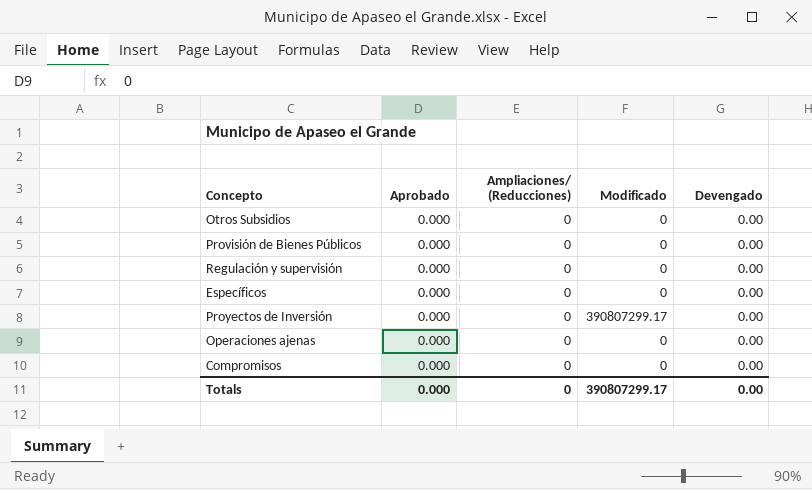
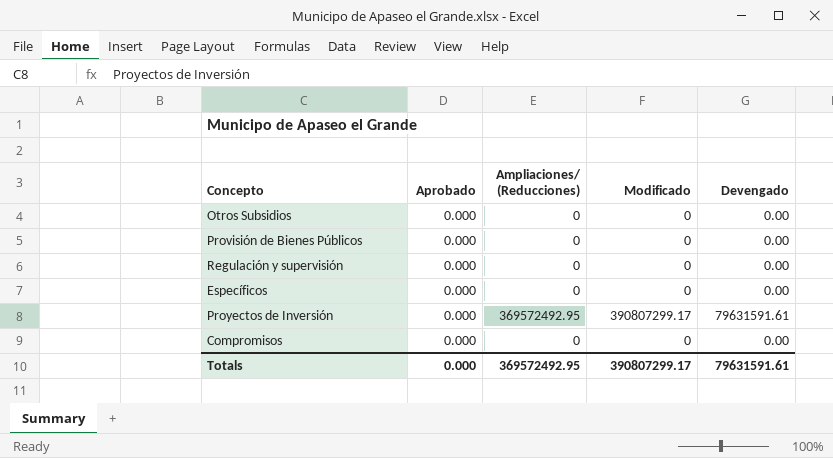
row Operaciones ajenas: 0.000 | 0 | 0 | 0.00 -> none
Proyectos de Inversión | Ampliaciones/ (Reducciones): 0 -> 369572492.95
Proyectos de Inversión | Devengado: 0.00 -> 79631591.61
Totals | Ampliaciones/ (Reducciones): 0 -> 369572492.95
Totals | Devengado: 0.00 -> 79631591.61

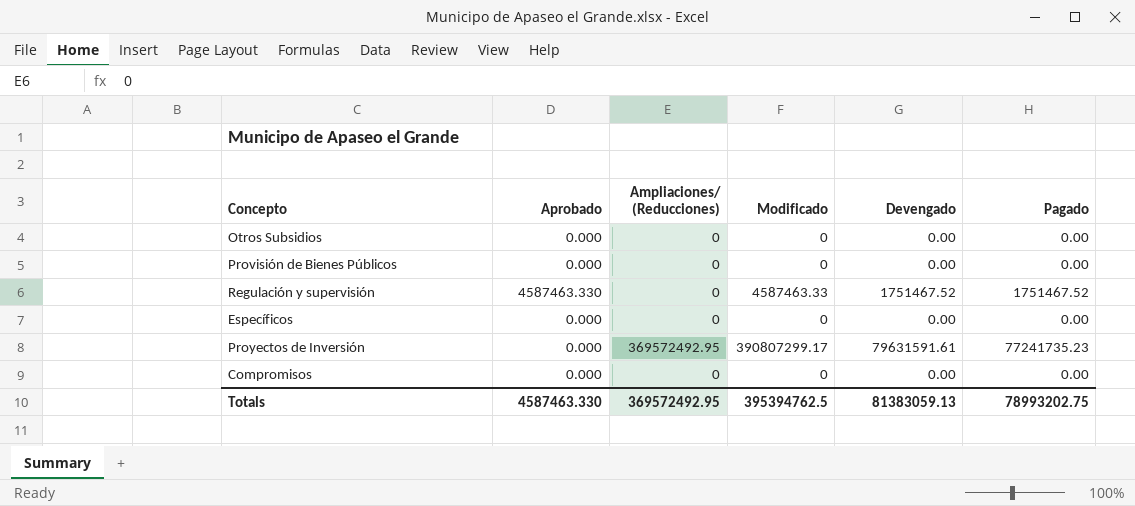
column Pagado | position: none -> 6
Regulación y supervisión | Aprobado: 0.000 -> 4587463.330
Regulación y supervisión | Modificado: 0 -> 4587463.33
Regulación y supervisión | Devengado: 0.00 -> 1751467.52
Totals | Aprobado: 0.000 -> 4587463.330
Totals | Modificado: 390807299.17 -> 395394762.5
Totals | Devengado: 79631591.61 -> 81383059.13

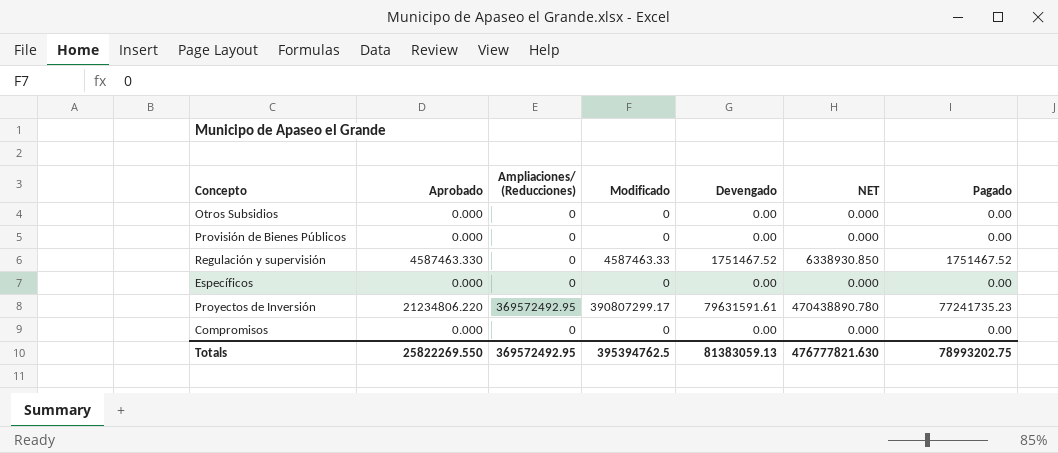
column NET | formula: none -> [Modificado] + [Devengado]
Proyectos de Inversión | Aprobado: 0.000 -> 21234806.220
Totals | Aprobado: 4587463.330 -> 25822269.550

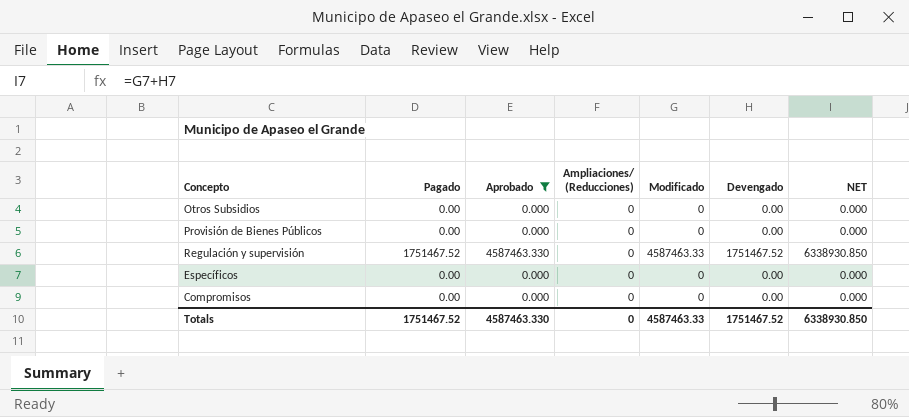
filter: none -> Aprobado != 21234806.220
column Pagado | position: 7 -> 2
Totals | Pagado: 78993202.75 -> 1751467.52
Totals | Aprobado: 25822269.550 -> 4587463.330
Totals | Ampliaciones/ (Reducciones): 369572492.95 -> 0
Totals | Modificado: 395394762.5 -> 4587463.33
Totals | Devengado: 81383059.13 -> 1751467.52
Totals | NET: 476777821.630 -> 6338930.850

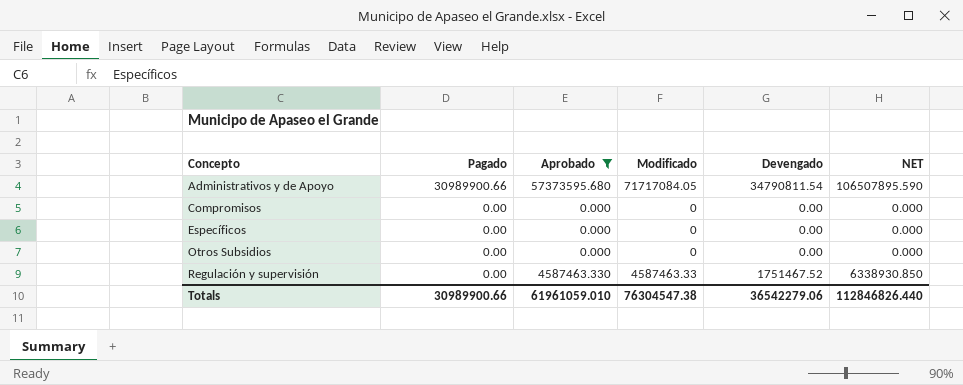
row order: none -> Concepto ascending
column Ampliaciones/ (Reducciones) | position: 4 -> none
row Provisión de Bienes Públicos: 0.00 | 0.000 | 0 | 0 | 0.00 | 0.000 -> none
row Administrativos y de Apoyo: none -> 30989900.66 | 57373595.680 | 71717084.05 | 34790811.54 | 106507895.590
Regulación y supervisión | Pagado: 1751467.52 -> 0.00
Totals | Pagado: 1751467.52 -> 30989900.66
Totals | Aprobado: 4587463.330 -> 61961059.010
Totals | Modificado: 4587463.33 -> 76304547.38
Totals | Devengado: 1751467.52 -> 36542279.06
Totals | NET: 6338930.850 -> 112846826.440

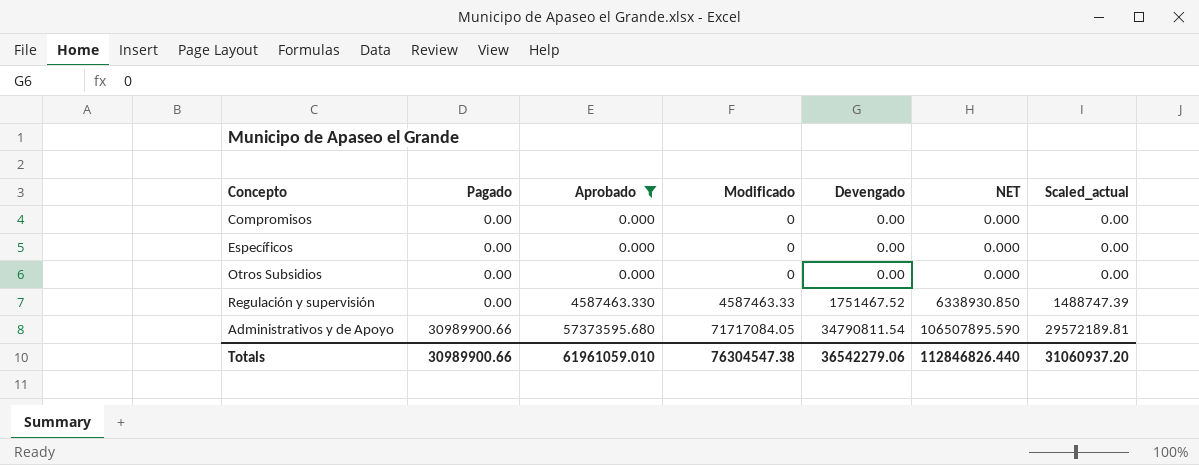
row order: Concepto ascending -> Pagado ascending
column Scaled_actual | formula: none -> [Devengado] * 0.85

